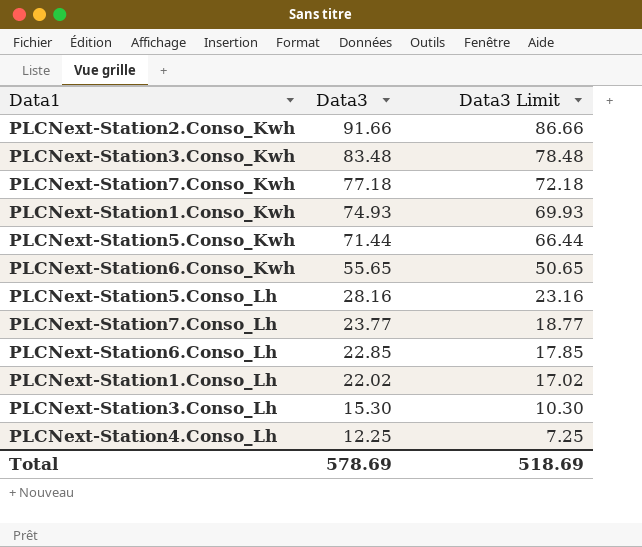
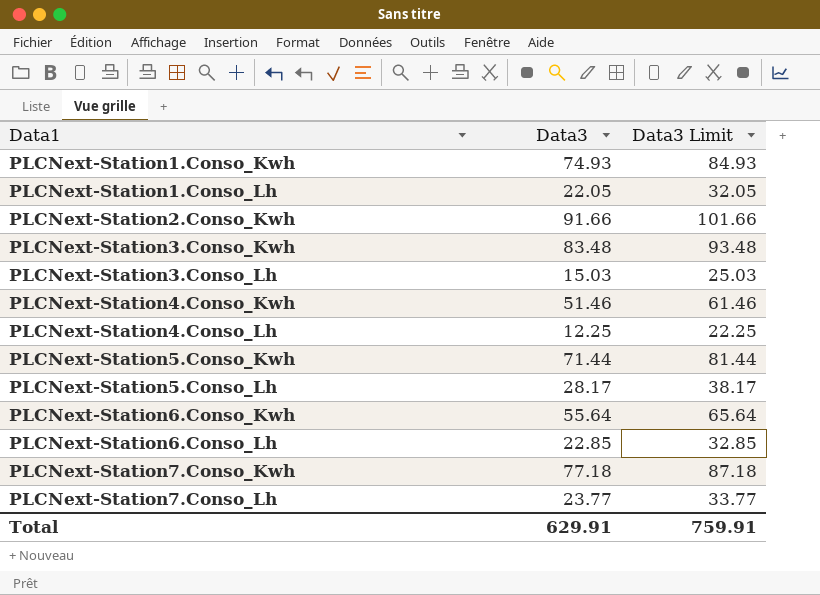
row order: Data3 descending -> Data1 ascending
column Data3 Limit | formula: [Data3] - 5 -> [Data3] + 10
PLCNext-Station1.Conso_Lh | Data3: 22.02 -> 22.05
PLCNext-Station3.Conso_Lh | Data3: 15.30 -> 15.03
row PLCNext-Station4.Conso_Kwh: none -> 51.46 | 61.46
PLCNext-Station5.Conso_Lh | Data3: 28.16 -> 28.17
PLCNext-Station6.Conso_Kwh | Data3: 55.65 -> 55.64
Total | Data3: 578.69 -> 629.91
Total | Data3 Limit: 518.69 -> 759.91

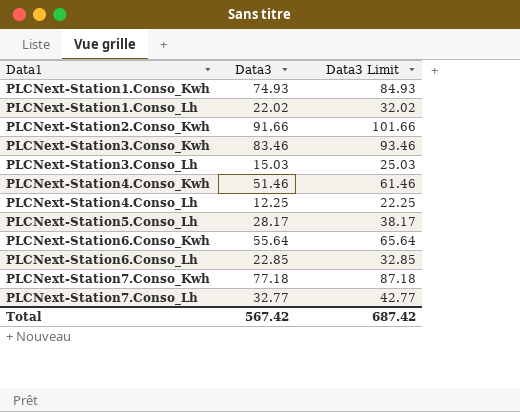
row PLCNext-Station5.Conso_Kwh: 71.44 | 81.44 -> none
PLCNext-Station1.Conso_Lh | Data3: 22.05 -> 22.02
PLCNext-Station1.Conso_Lh | Data3 Limit: 32.05 -> 32.02
PLCNext-Station3.Conso_Kwh | Data3: 83.48 -> 83.46
PLCNext-Station3.Conso_Kwh | Data3 Limit: 93.48 -> 93.46
PLCNext-Station7.Conso_Lh | Data3: 23.77 -> 32.77
PLCNext-Station7.Conso_Lh | Data3 Limit: 33.77 -> 42.77
Total | Data3: 629.91 -> 567.42
Total | Data3 Limit: 759.91 -> 687.42

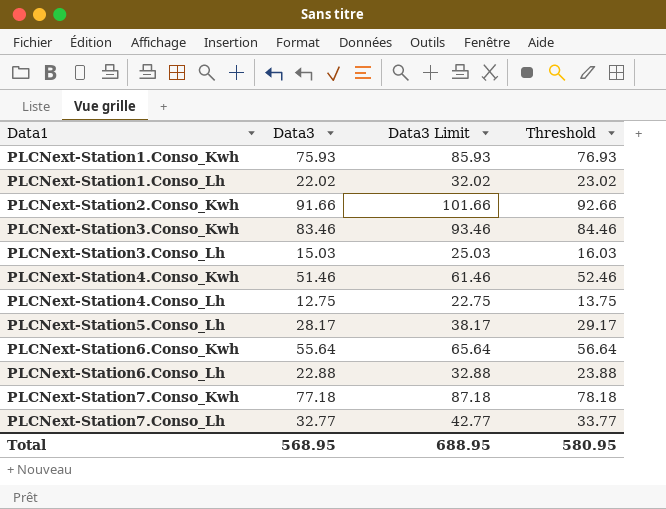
column Threshold | formula: none -> [Data3] + 1
PLCNext-Station1.Conso_Kwh | Data3: 74.93 -> 75.93
PLCNext-Station1.Conso_Kwh | Data3 Limit: 84.93 -> 85.93
PLCNext-Station4.Conso_Lh | Data3: 12.25 -> 12.75
PLCNext-Station4.Conso_Lh | Data3 Limit: 22.25 -> 22.75
PLCNext-Station6.Conso_Lh | Data3: 22.85 -> 22.88
PLCNext-Station6.Conso_Lh | Data3 Limit: 32.85 -> 32.88
Total | Data3: 567.42 -> 568.95
Total | Data3 Limit: 687.42 -> 688.95

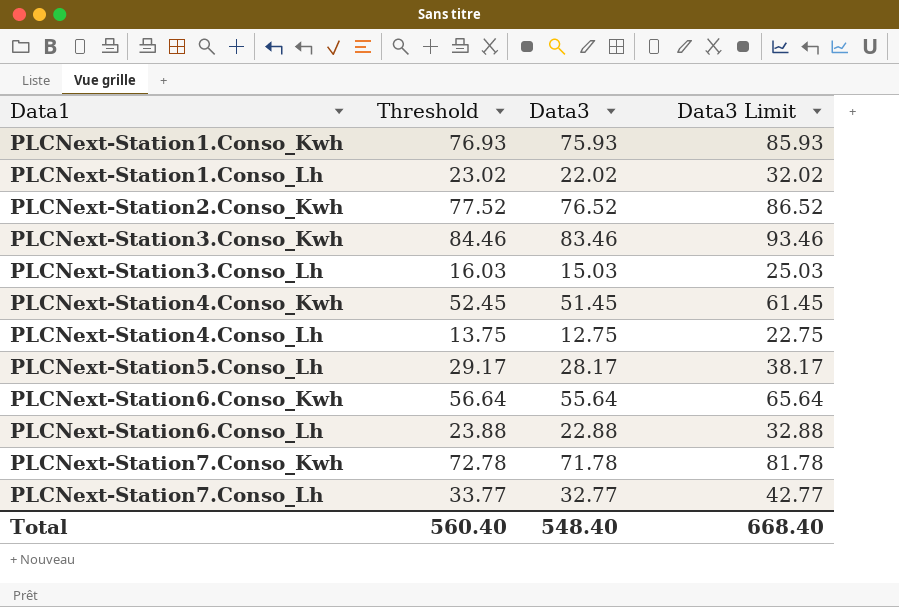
column Threshold | position: 4 -> 2
PLCNext-Station2.Conso_Kwh | Threshold: 92.66 -> 77.52
PLCNext-Station2.Conso_Kwh | Data3: 91.66 -> 76.52
PLCNext-Station2.Conso_Kwh | Data3 Limit: 101.66 -> 86.52
PLCNext-Station4.Conso_Kwh | Threshold: 52.46 -> 52.45
PLCNext-Station4.Conso_Kwh | Data3: 51.46 -> 51.45
PLCNext-Station4.Conso_Kwh | Data3 Limit: 61.46 -> 61.45
PLCNext-Station7.Conso_Kwh | Threshold: 78.18 -> 72.78
PLCNext-Station7.Conso_Kwh | Data3: 77.18 -> 71.78
PLCNext-Station7.Conso_Kwh | Data3 Limit: 87.18 -> 81.78
Total | Threshold: 580.95 -> 560.40
Total | Data3: 568.95 -> 548.40
Total | Data3 Limit: 688.95 -> 668.40

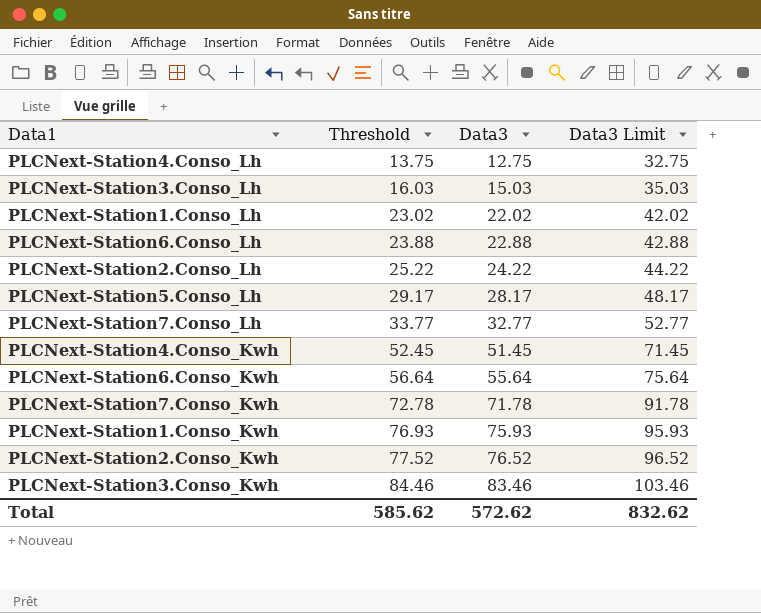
row order: Data1 ascending -> Threshold ascending
column Data3 Limit | formula: [Data3] + 10 -> [Data3] + 20
row PLCNext-Station2.Conso_Lh: none -> 25.22 | 24.22 | 44.22
Total | Threshold: 560.40 -> 585.62
Total | Data3: 548.40 -> 572.62
Total | Data3 Limit: 668.40 -> 832.62

